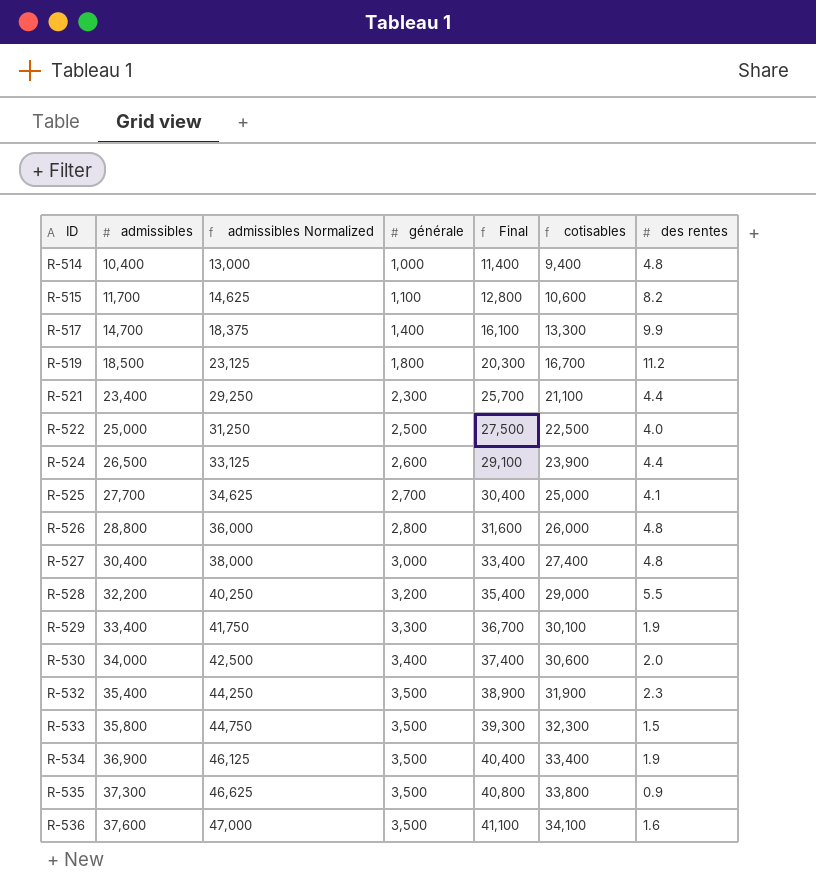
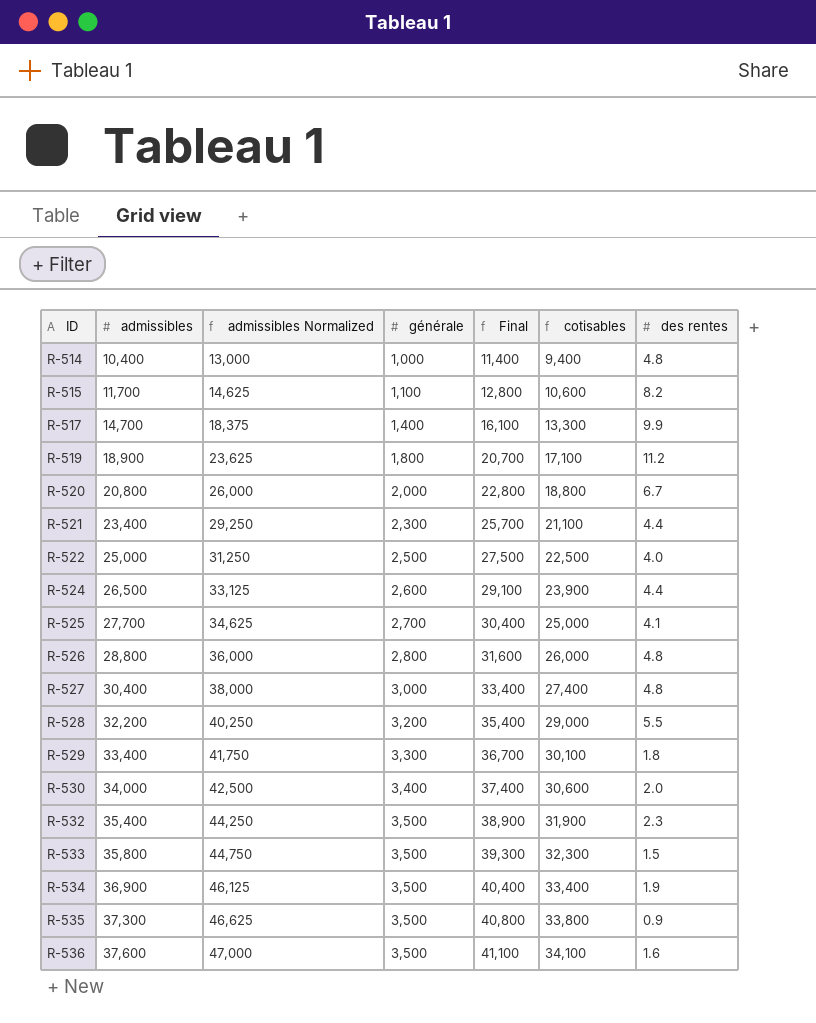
R-519 | admissibles: 18,500 -> 18,900
R-519 | admissibles Normalized: 23,125 -> 23,625
R-519 | Final: 20,300 -> 20,700
R-519 | cotisables: 16,700 -> 17,100
row R-520: none -> 20,800 | 26,000 | 2,000 | 22,800 | 18,800 | 6.7
R-529 | des rentes: 1.9 -> 1.8

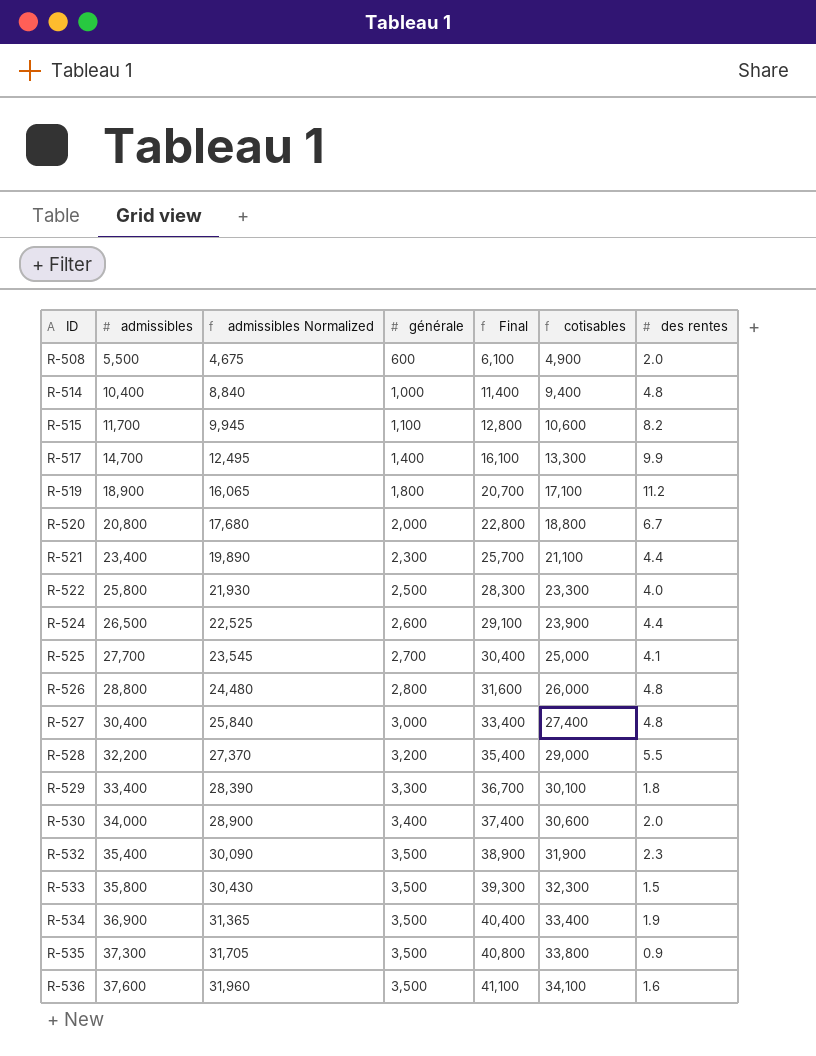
column admissibles Normalized | formula: [admissibles] * 1.25 -> [admissibles] * 0.85
row R-508: none -> 5,500 | 4,675 | 600 | 6,100 | 4,900 | 2.0
R-522 | admissibles: 25,000 -> 25,800
R-522 | Final: 27,500 -> 28,300
R-522 | cotisables: 22,500 -> 23,300

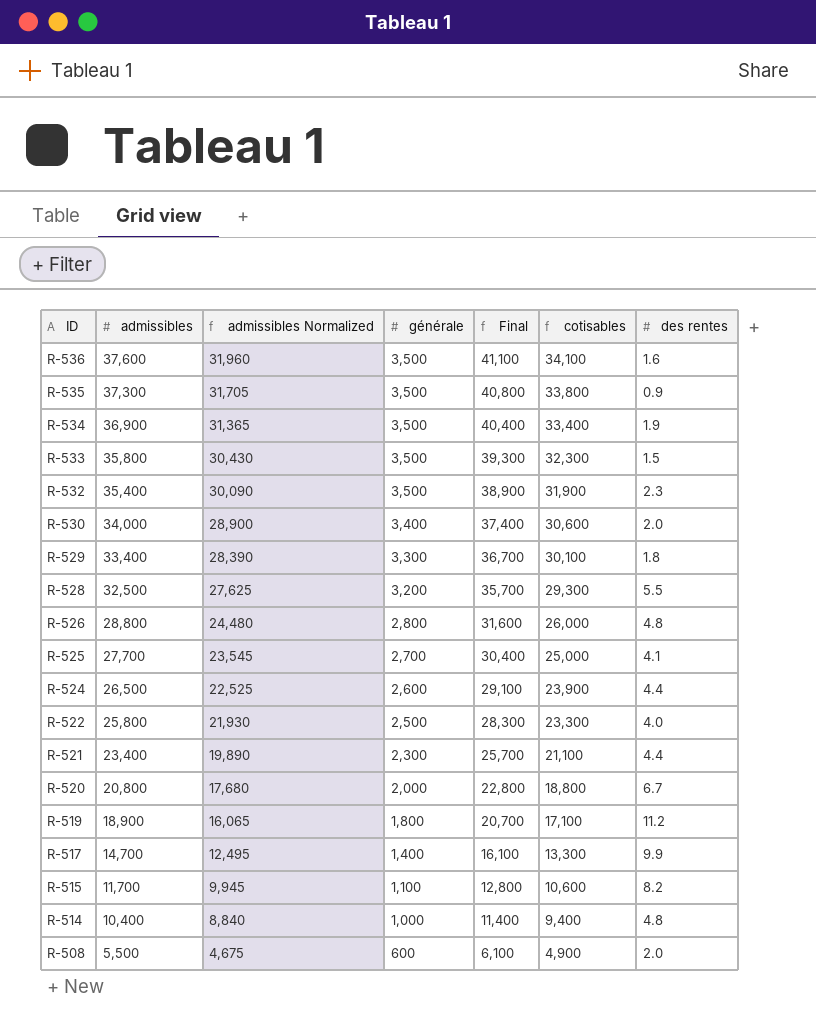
row order: ID ascending -> ID descending
row R-527: 30,400 | 25,840 | 3,000 | 33,400 | 27,400 | 4.8 -> none
R-528 | admissibles: 32,200 -> 32,500
R-528 | admissibles Normalized: 27,370 -> 27,625
R-528 | Final: 35,400 -> 35,700
R-528 | cotisables: 29,000 -> 29,300

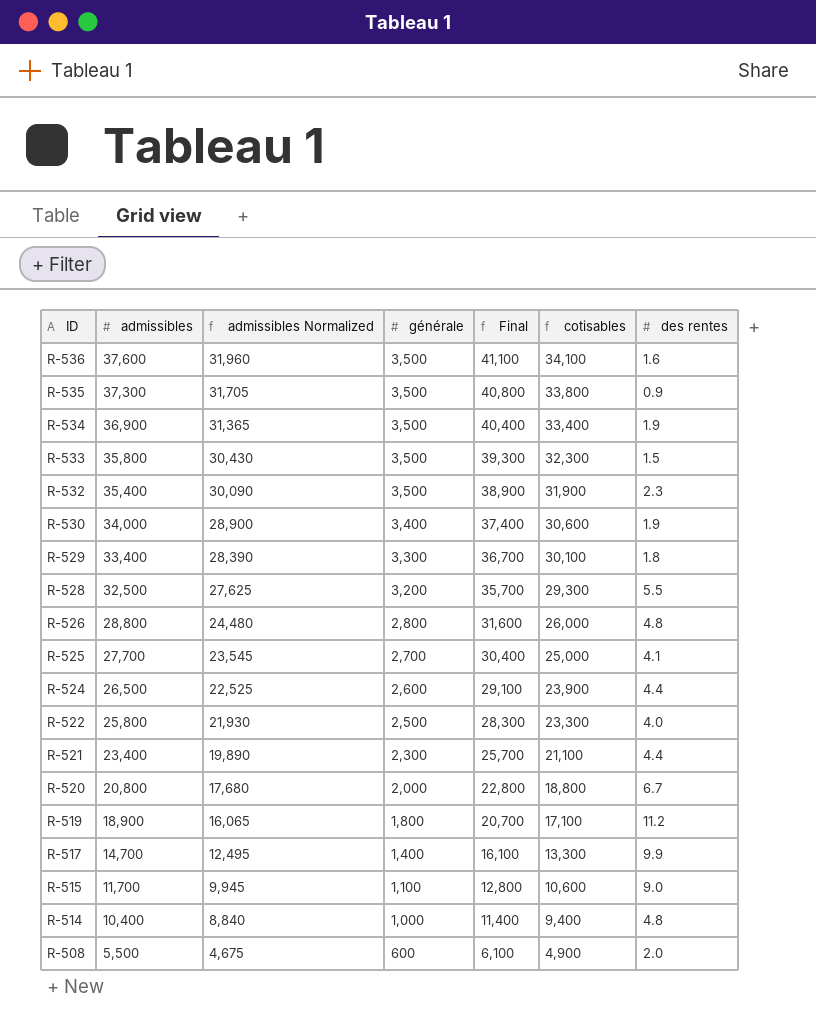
R-530 | des rentes: 2.0 -> 1.9
R-515 | des rentes: 8.2 -> 9.0

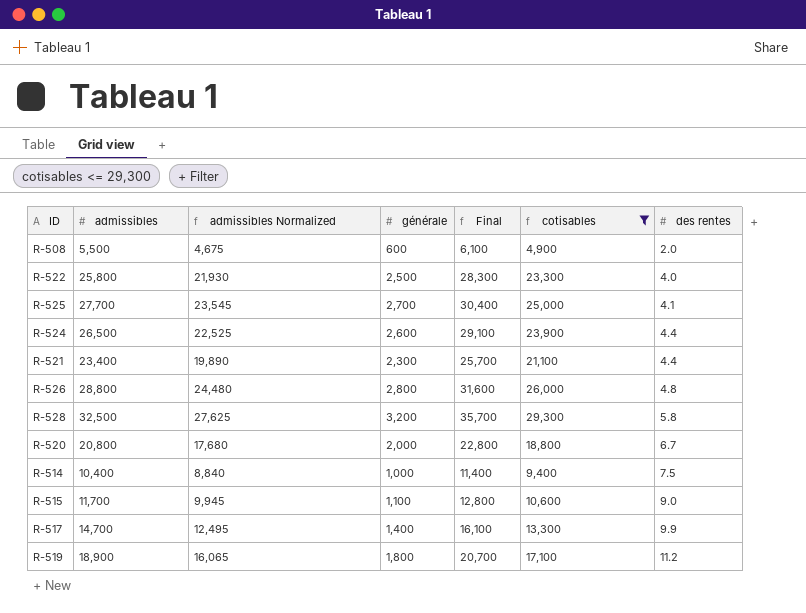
filter: none -> cotisables <= 29,300
row order: ID descending -> des rentes ascending
R-528 | des rentes: 5.5 -> 5.8
R-514 | des rentes: 4.8 -> 7.5

